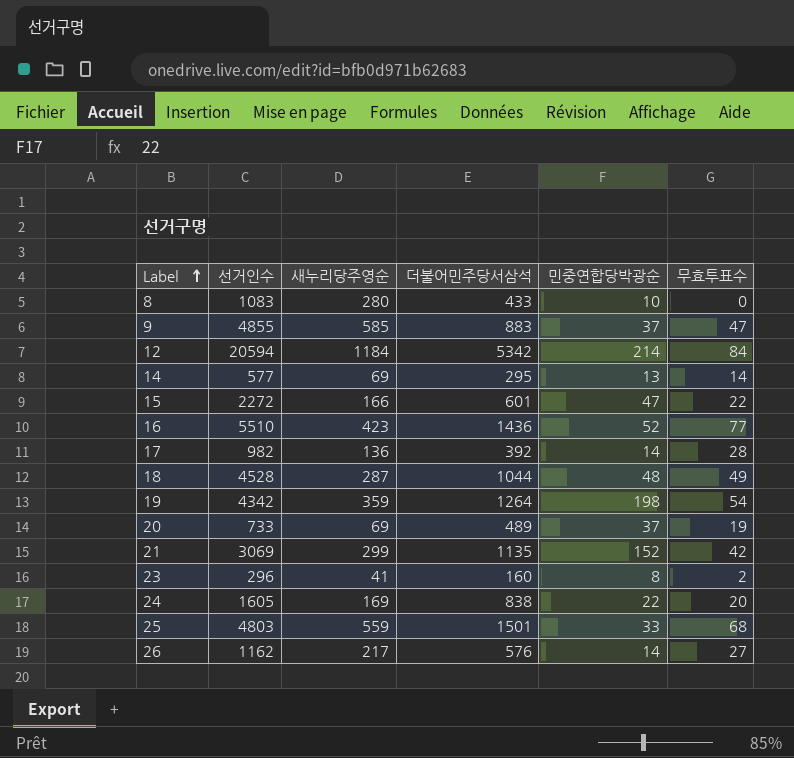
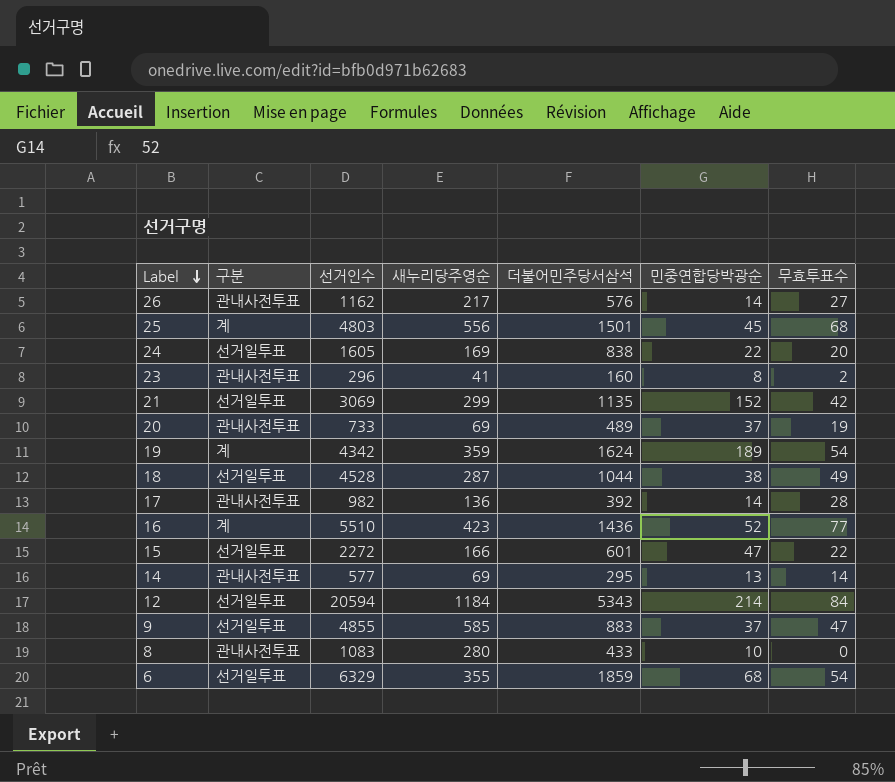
row order: Label ascending -> Label descending
column 구분 | position: none -> 2
25 | 새누리당주영순: 559 -> 556
25 | 민중연합당박광순: 33 -> 45
19 | 더불어민주당서삼석: 1264 -> 1624
19 | 민중연합당박광순: 198 -> 189
18 | 민중연합당박광순: 48 -> 38
12 | 더불어민주당서삼석: 5342 -> 5343
row 6: none -> 선거일투표 | 6329 | 355 | 1859 | 68 | 54

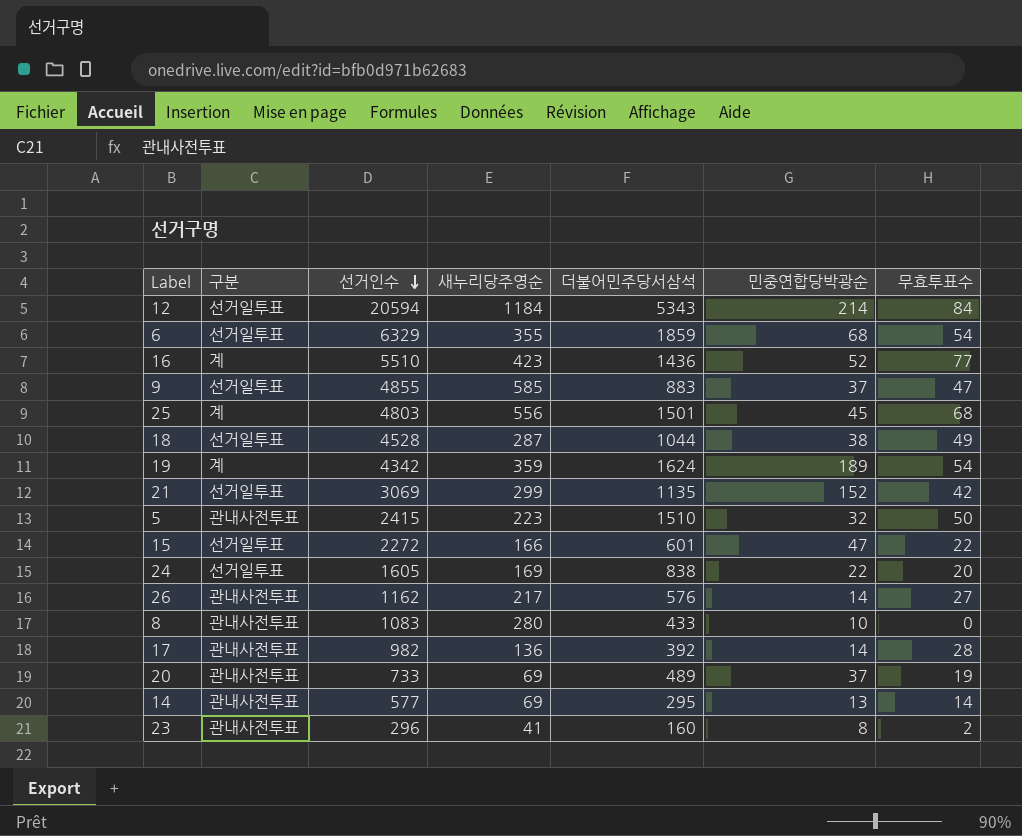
row order: Label descending -> 선거인수 descending
row 5: none -> 관내사전투표 | 2415 | 223 | 1510 | 32 | 50

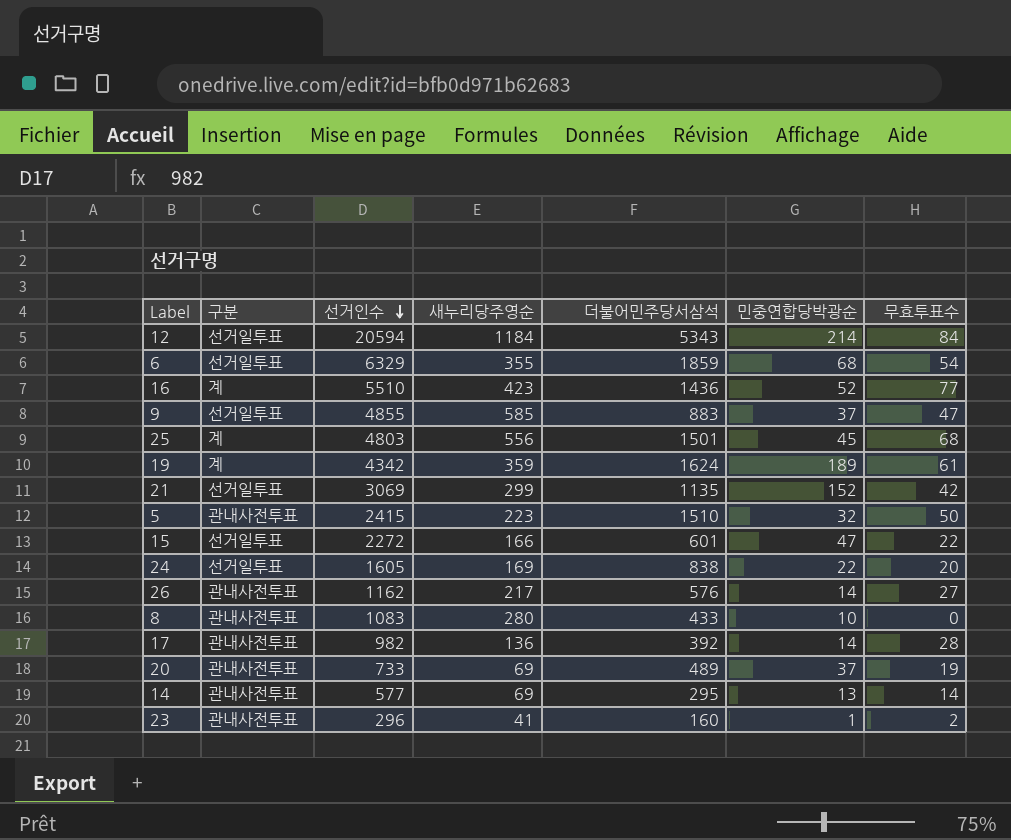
row 18: 선거일투표 | 4528 | 287 | 1044 | 38 | 49 -> none
19 | 무효투표수: 54 -> 61
23 | 민중연합당박광순: 8 -> 1

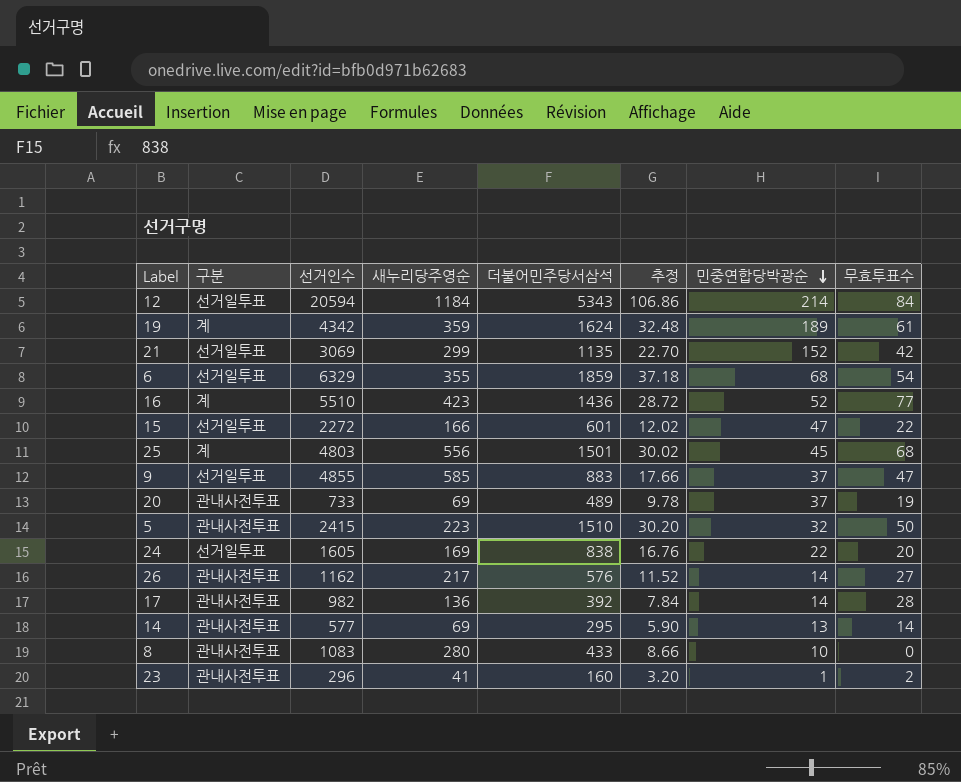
row order: 선거인수 descending -> 민중연합당박광순 descending
column 추정 | formula: none -> [더불어민주당서삼석] * 0.02

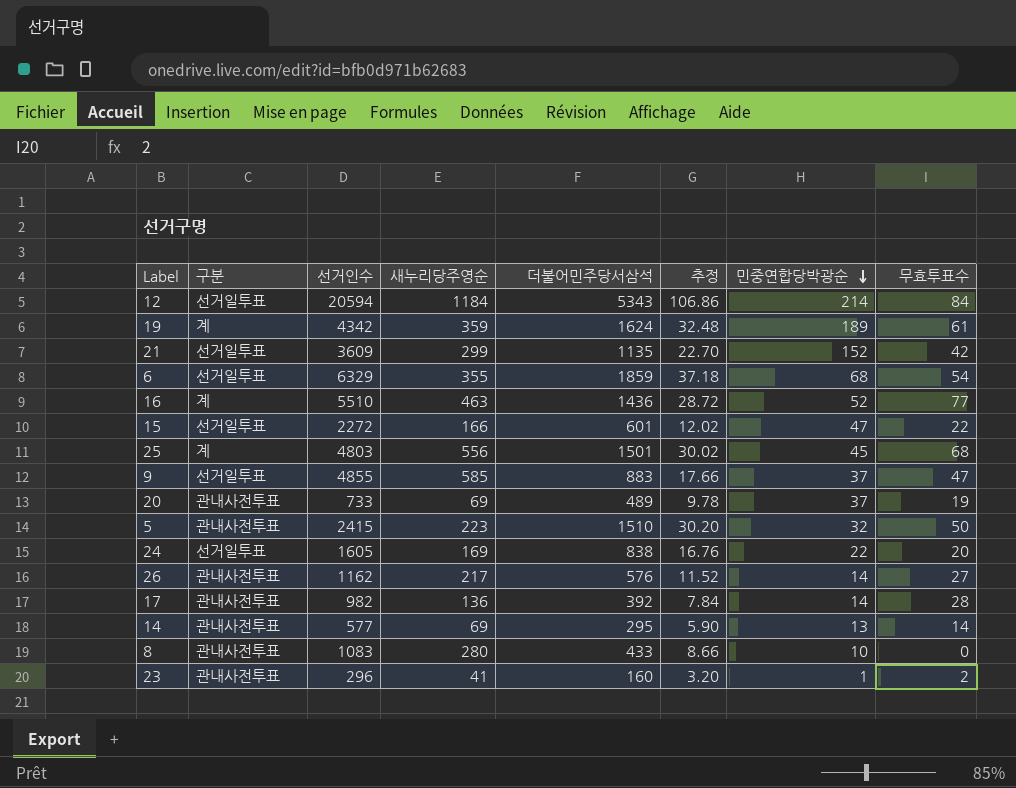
21 | 선거인수: 3069 -> 3609
16 | 새누리당주영순: 423 -> 463

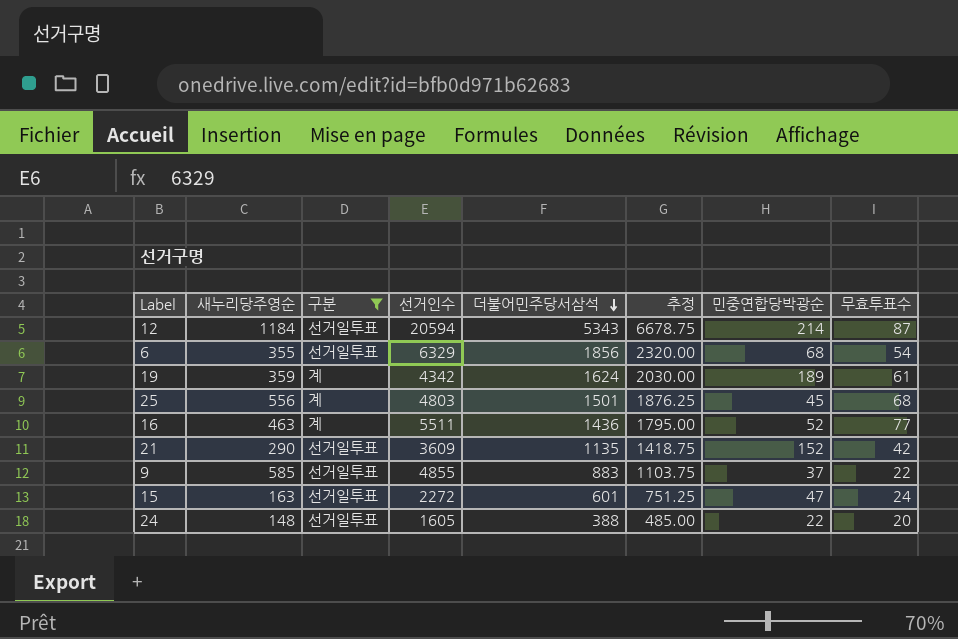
filter: none -> 구분 != 관내사전투표
row order: 민중연합당박광순 descending -> 더불어민주당서삼석 descending
column 새누리당주영순 | position: 4 -> 2
column 추정 | formula: [더불어민주당서삼석] * 0.02 -> [더불어민주당서삼석] * 1.25
12 | 무효투표수: 84 -> 87
6 | 더불어민주당서삼석: 1859 -> 1856
16 | 선거인수: 5510 -> 5511
21 | 새누리당주영순: 299 -> 290
9 | 무효투표수: 47 -> 22
15 | 새누리당주영순: 166 -> 163
15 | 무효투표수: 22 -> 24
24 | 새누리당주영순: 169 -> 148
24 | 더불어민주당서삼석: 838 -> 388

